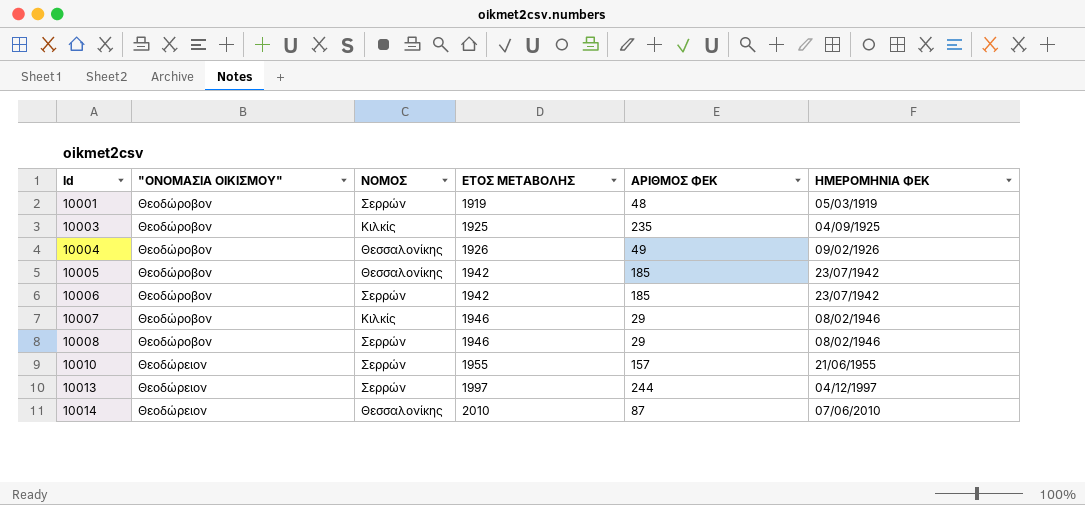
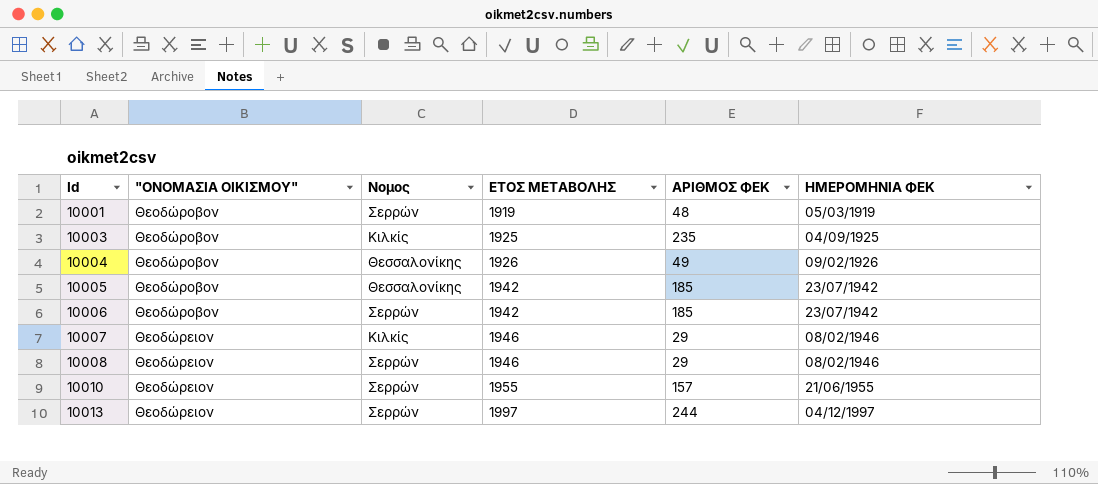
column name: ΝΟΜΟΣ -> Νομος
row 10014: Θεοδώρειον | Θεσσαλονίκης | 2010 | 87 | 07/06/2010 -> none
10007 | "ΟΝΟΜΑΣΙΑ ΟΙΚΙΣΜΟΥ": Θεοδώροβον -> Θεοδώρειον
10008 | "ΟΝΟΜΑΣΙΑ ΟΙΚΙΣΜΟΥ": Θεοδώροβον -> Θεοδώρειον

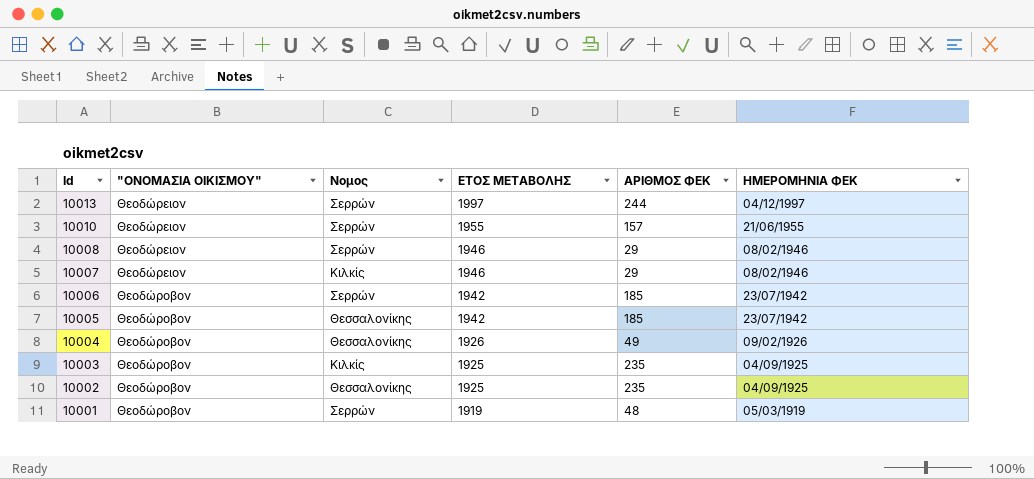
row order: Id ascending -> Id descending
row 10002: none -> Θεοδώροβον | Θεσσαλονίκης | 1925 | 235 | 04/09/1925

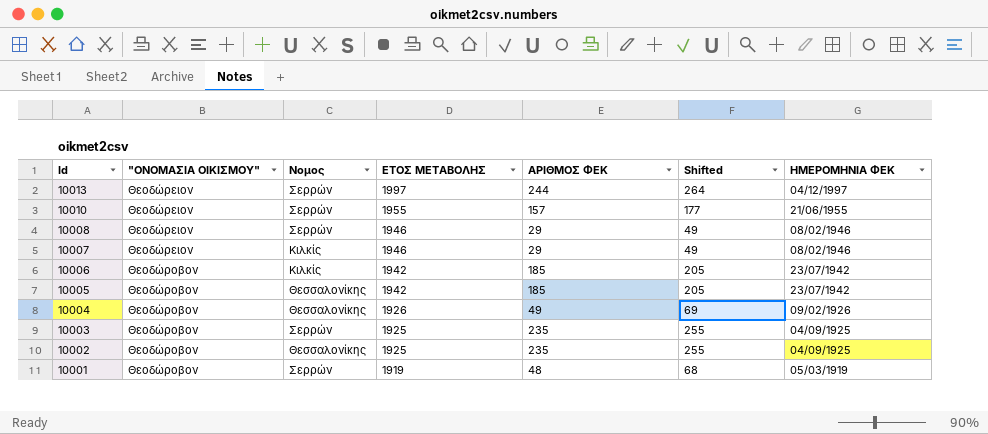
column Shifted | formula: none -> [ΑΡΙΘΜΟΣ ΦΕΚ] + 20
10006 | Νομος: Σερρών -> Κιλκίς
10003 | Νομος: Κιλκίς -> Σερρών

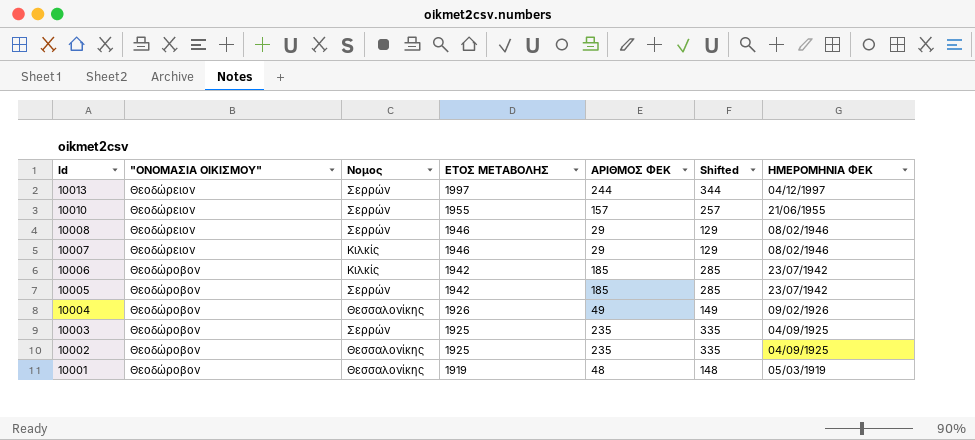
column Shifted | formula: [ΑΡΙΘΜΟΣ ΦΕΚ] + 20 -> [ΑΡΙΘΜΟΣ ΦΕΚ] + 100
10005 | Νομος: Θεσσαλονίκης -> Σερρών
10001 | Νομος: Σερρών -> Θεσσαλονίκης

